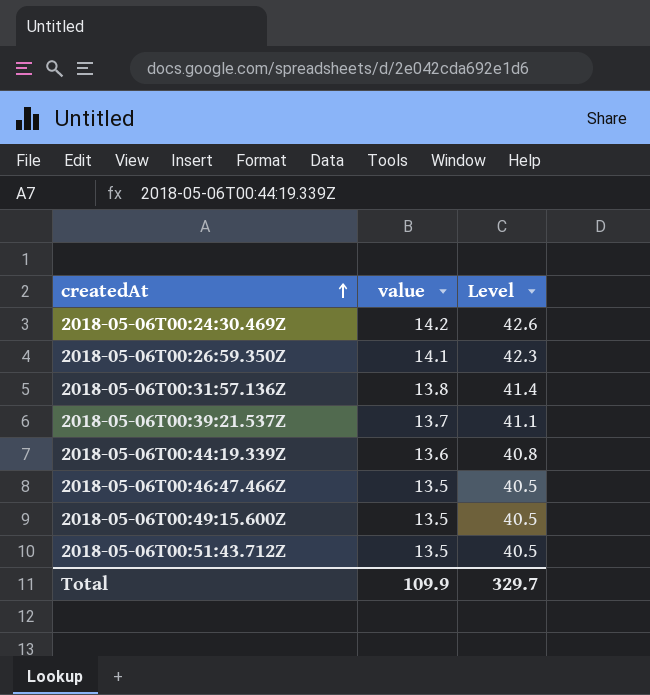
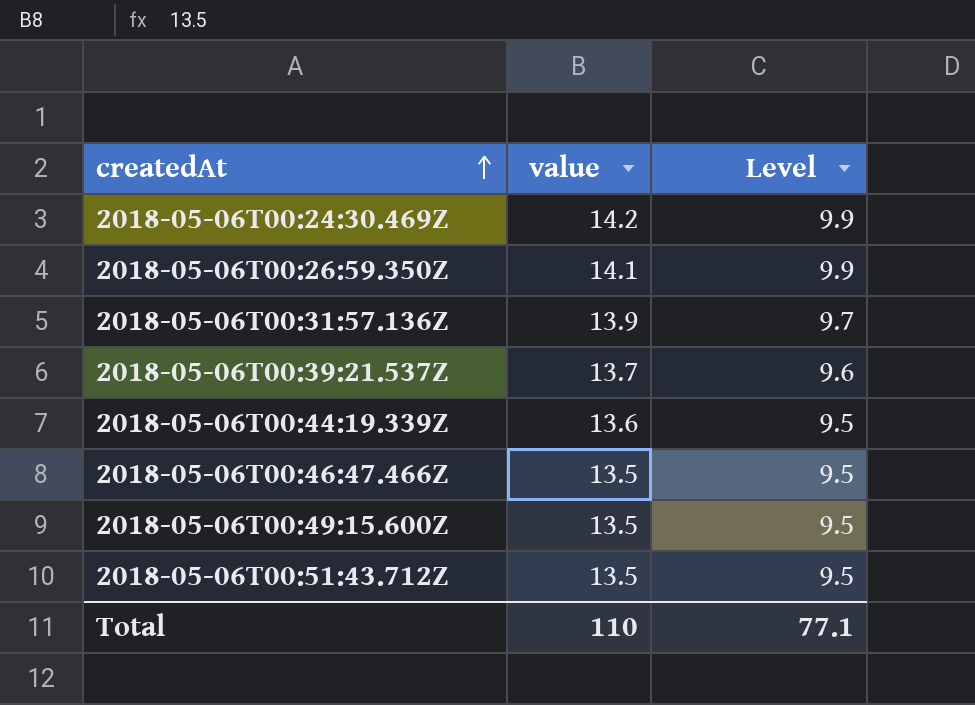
column Level | formula: [value] * 3 -> [value] * 0.7
2018-05-06T00:31:57.136Z | value: 13.8 -> 13.9
Total | value: 109.9 -> 110
Total | Level: 329.7 -> 77.1

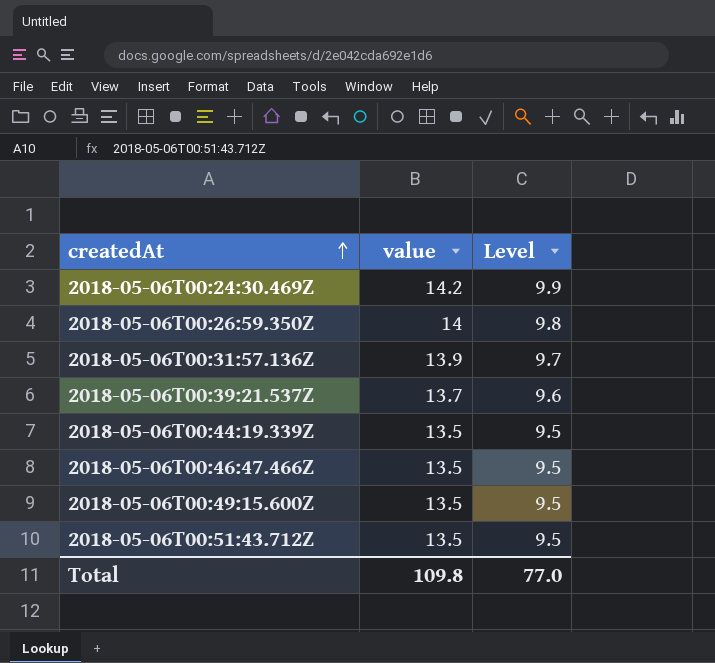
2018-05-06T00:26:59.350Z | value: 14.1 -> 14
2018-05-06T00:26:59.350Z | Level: 9.9 -> 9.8
2018-05-06T00:44:19.339Z | value: 13.6 -> 13.5
Total | value: 110 -> 109.8
Total | Level: 77.1 -> 77.0

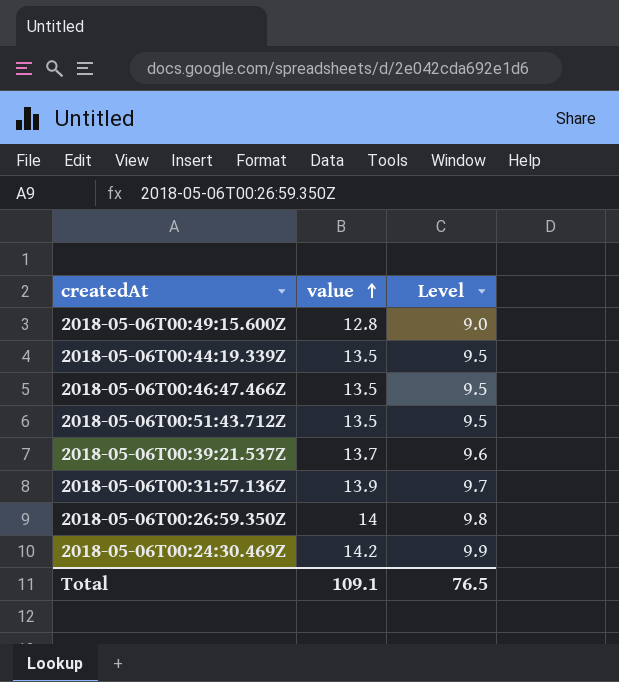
row order: createdAt ascending -> value ascending
2018-05-06T00:49:15.600Z | value: 13.5 -> 12.8
2018-05-06T00:49:15.600Z | Level: 9.5 -> 9.0
Total | value: 109.8 -> 109.1
Total | Level: 77.0 -> 76.5

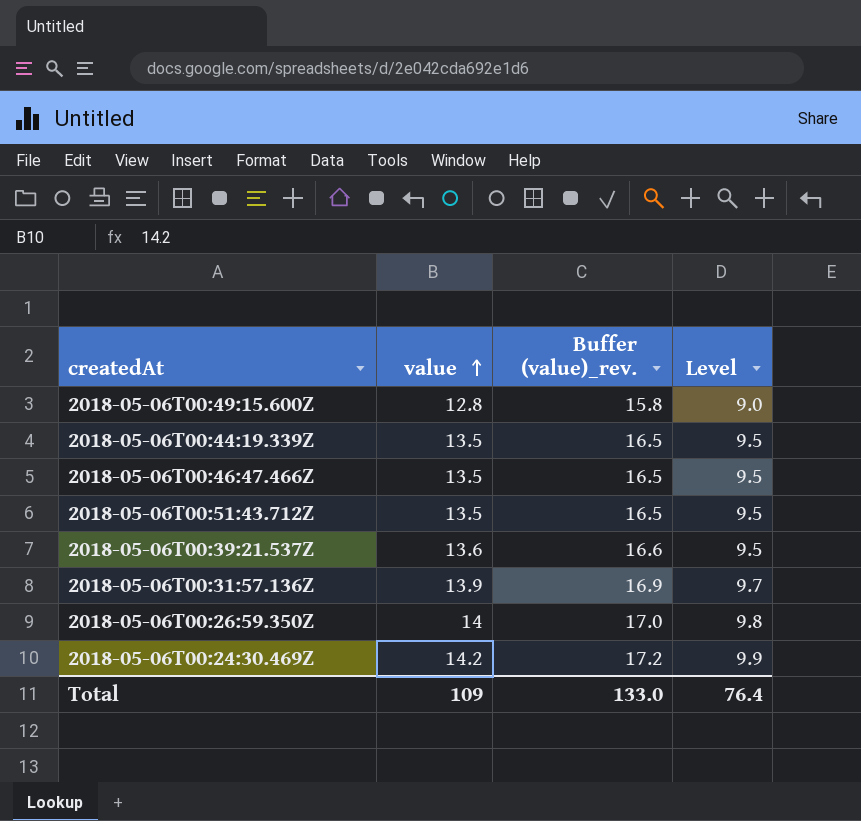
column Buffer (value)_rev. | formula: none -> [value] + 3
2018-05-06T00:39:21.537Z | value: 13.7 -> 13.6
2018-05-06T00:39:21.537Z | Level: 9.6 -> 9.5
Total | value: 109.1 -> 109
Total | Level: 76.5 -> 76.4

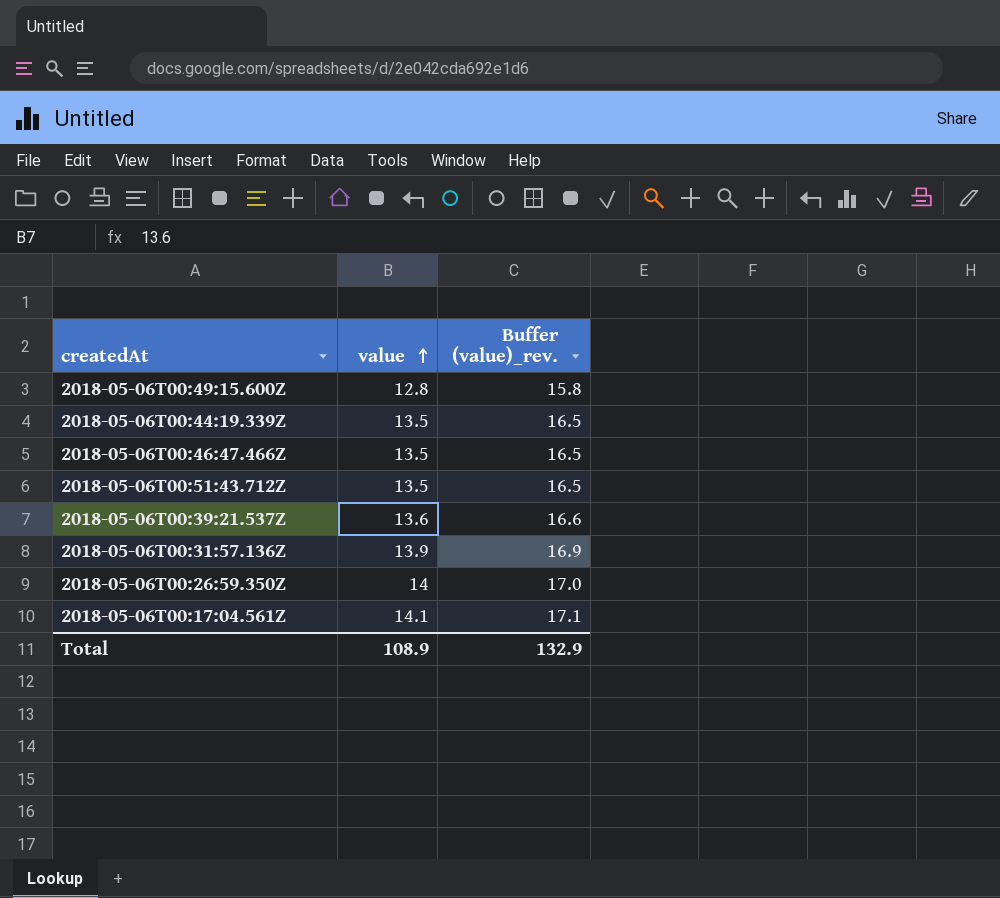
column Level | formula: [value] * 0.7 -> none
row 2018-05-06T00:24:30.469Z: 14.2 | 17.2 | 9.9 -> none
row 2018-05-06T00:17:04.561Z: none -> 14.1 | 17.1
Total | value: 109 -> 108.9
Total | Buffer (value)_rev.: 133.0 -> 132.9

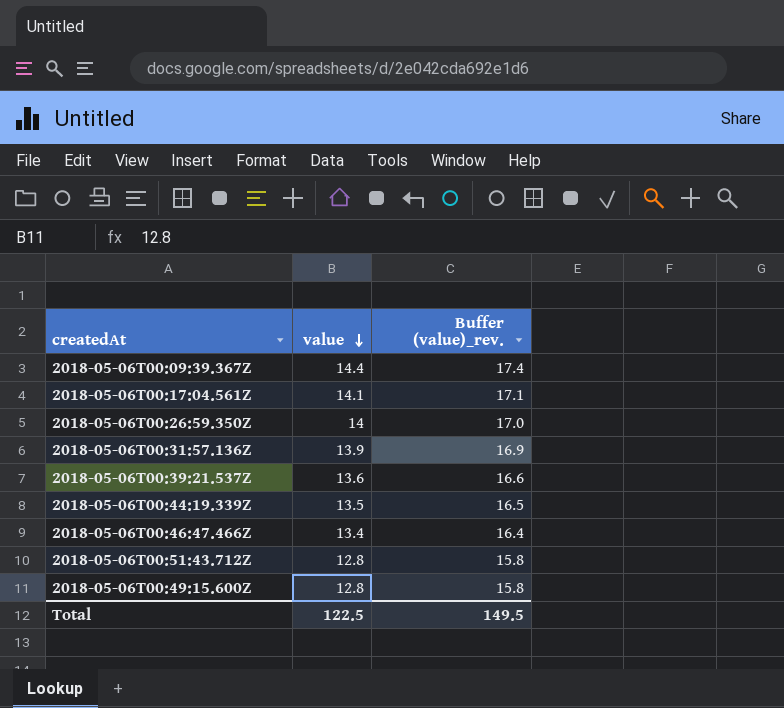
row order: value ascending -> value descending
row 2018-05-06T00:09:39.367Z: none -> 14.4 | 17.4
2018-05-06T00:46:47.466Z | value: 13.5 -> 13.4
2018-05-06T00:46:47.466Z | Buffer (value)_rev.: 16.5 -> 16.4
2018-05-06T00:51:43.712Z | value: 13.5 -> 12.8
2018-05-06T00:51:43.712Z | Buffer (value)_rev.: 16.5 -> 15.8
Total | value: 108.9 -> 122.5
Total | Buffer (value)_rev.: 132.9 -> 149.5

